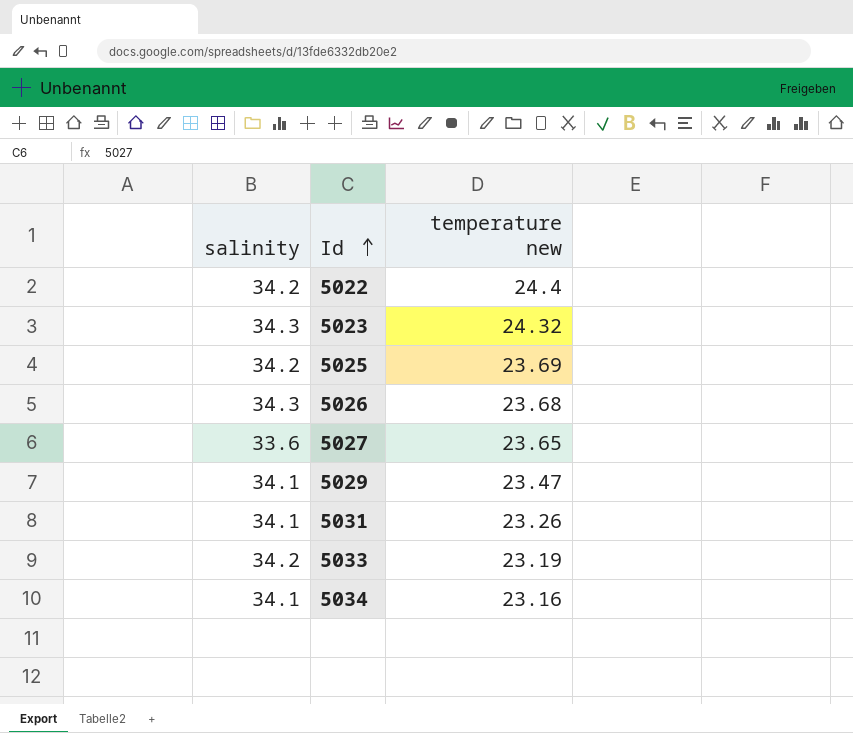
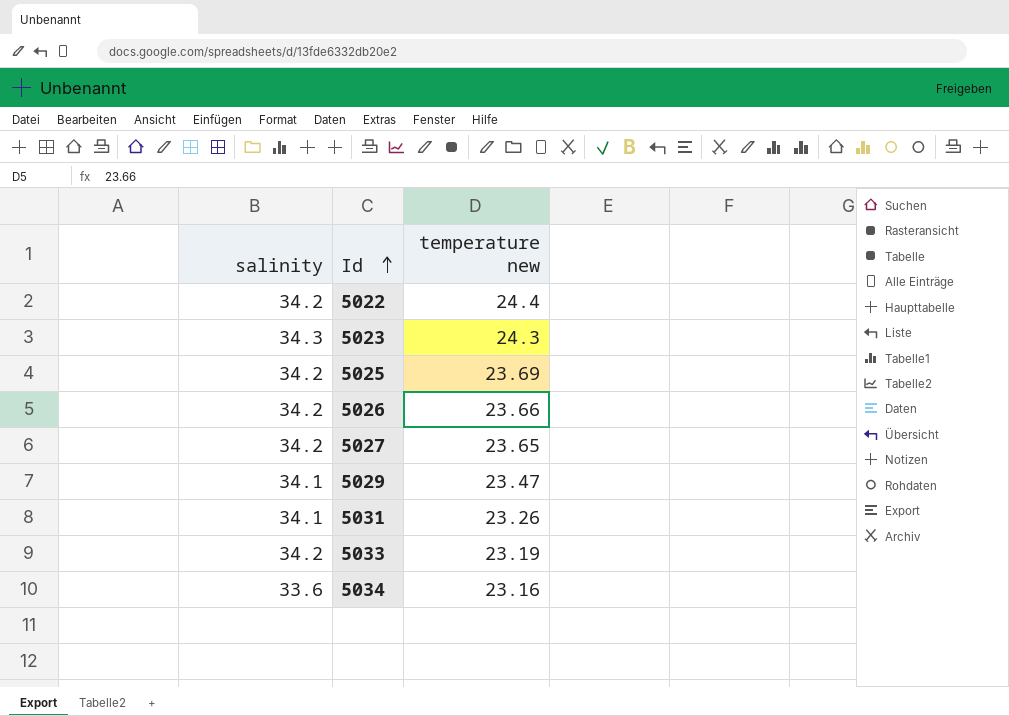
5023 | temperature new: 24.32 -> 24.3
5026 | salinity: 34.3 -> 34.2
5026 | temperature new: 23.68 -> 23.66
5027 | salinity: 33.6 -> 34.2
5034 | salinity: 34.1 -> 33.6

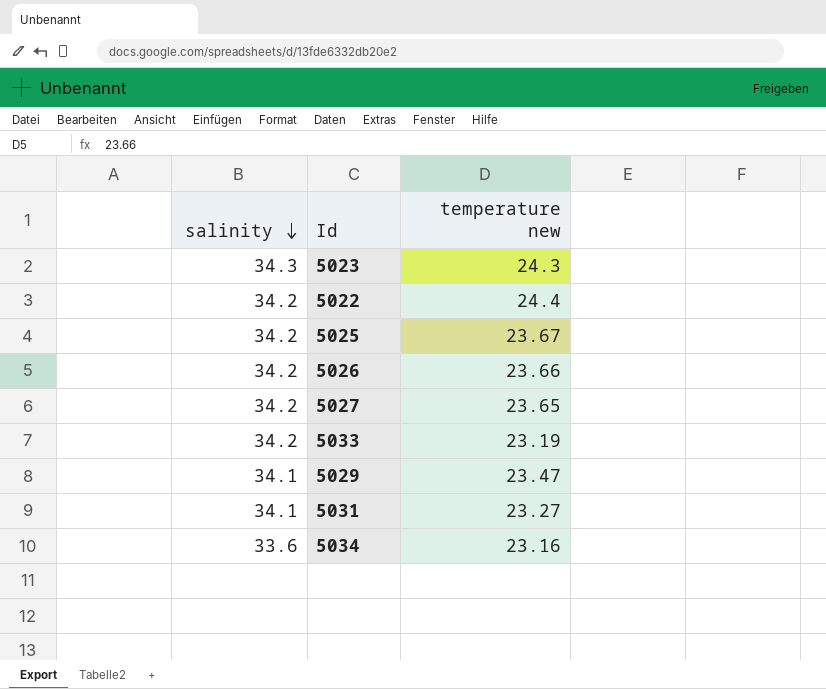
row order: Id ascending -> salinity descending
5025 | temperature new: 23.69 -> 23.67
5031 | temperature new: 23.26 -> 23.27

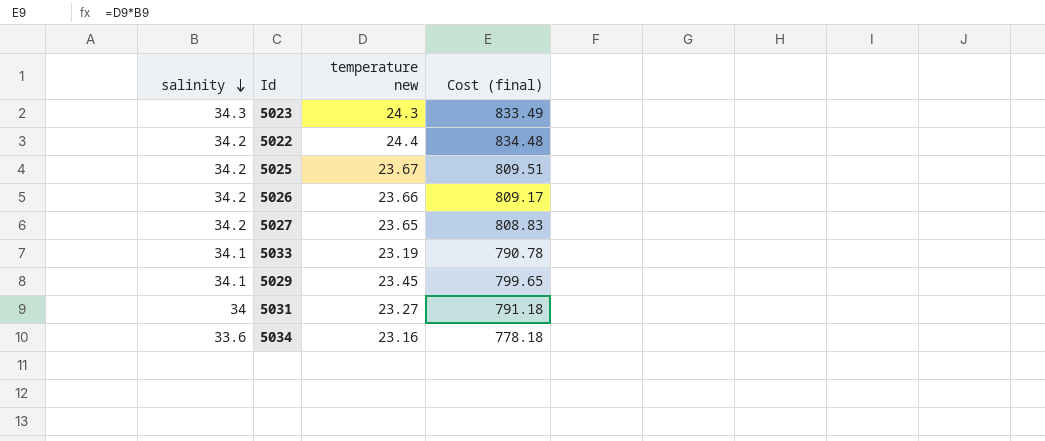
column Cost (final) | formula: none -> [salinity] * [temperature new]
5033 | salinity: 34.2 -> 34.1
5029 | temperature new: 23.47 -> 23.45
5031 | salinity: 34.1 -> 34

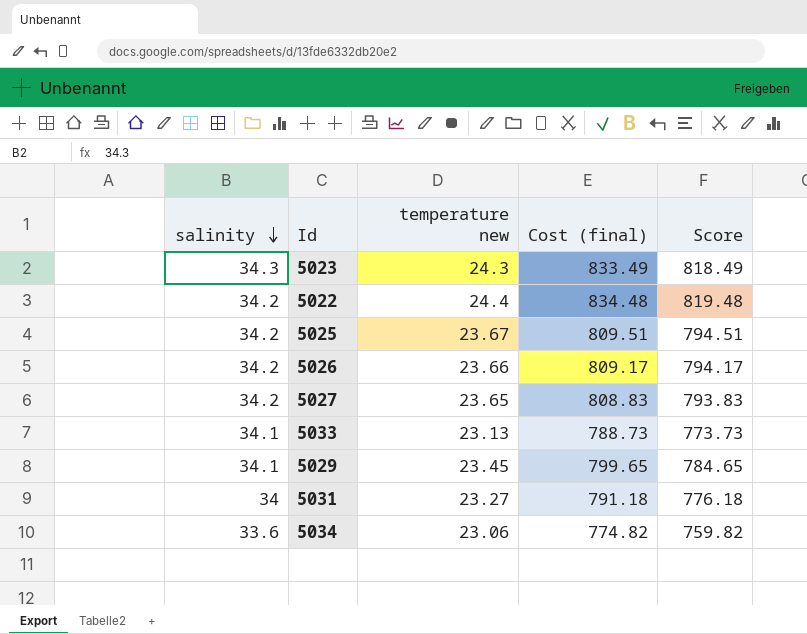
column Score | formula: none -> [Cost (final)] - 15
5033 | temperature new: 23.19 -> 23.13
5033 | Cost (final): 790.78 -> 788.73
5034 | temperature new: 23.16 -> 23.06
5034 | Cost (final): 778.18 -> 774.82

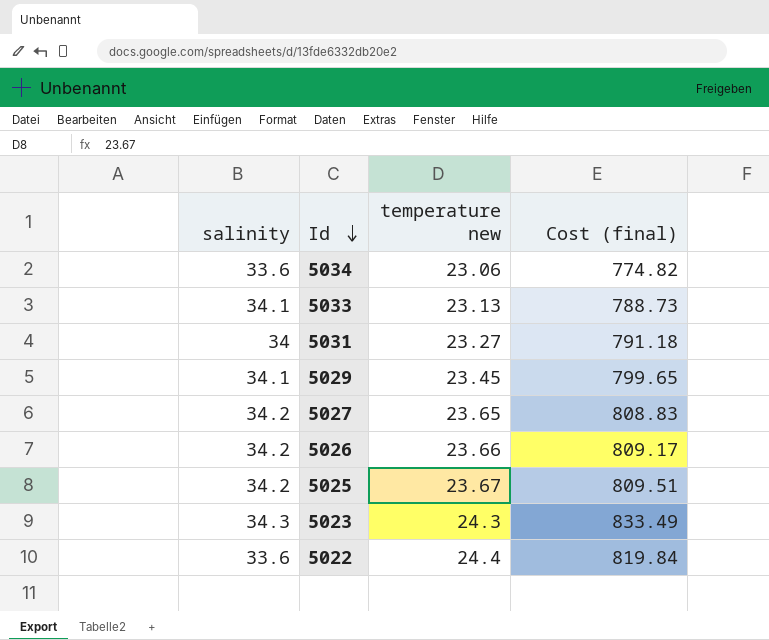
row order: salinity descending -> Id descending
column Score | formula: [Cost (final)] - 15 -> none
5022 | salinity: 34.2 -> 33.6
5022 | Cost (final): 834.48 -> 819.84

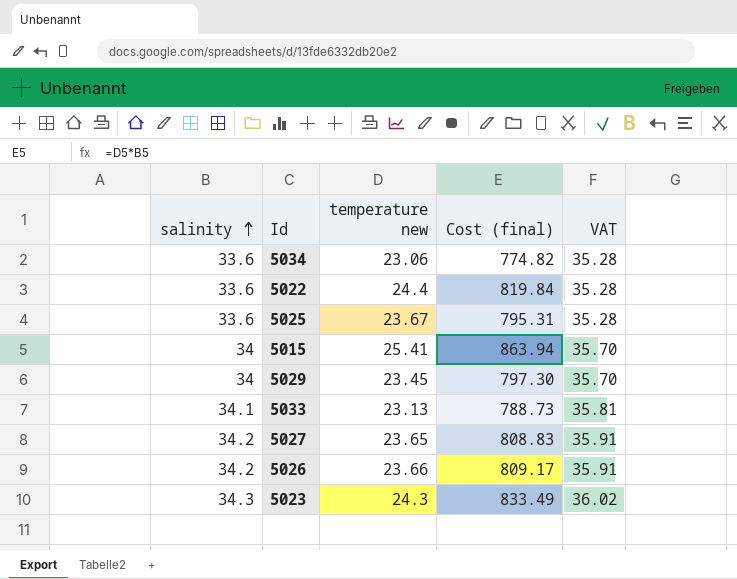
row order: Id descending -> salinity ascending
column VAT | formula: none -> [salinity] * 1.05
row 5031: 34 | 23.27 | 791.18 -> none
5025 | salinity: 34.2 -> 33.6
5025 | Cost (final): 809.51 -> 795.31
row 5015: none -> 34 | 25.41 | 863.94 | 35.70
5029 | salinity: 34.1 -> 34
5029 | Cost (final): 799.65 -> 797.30

